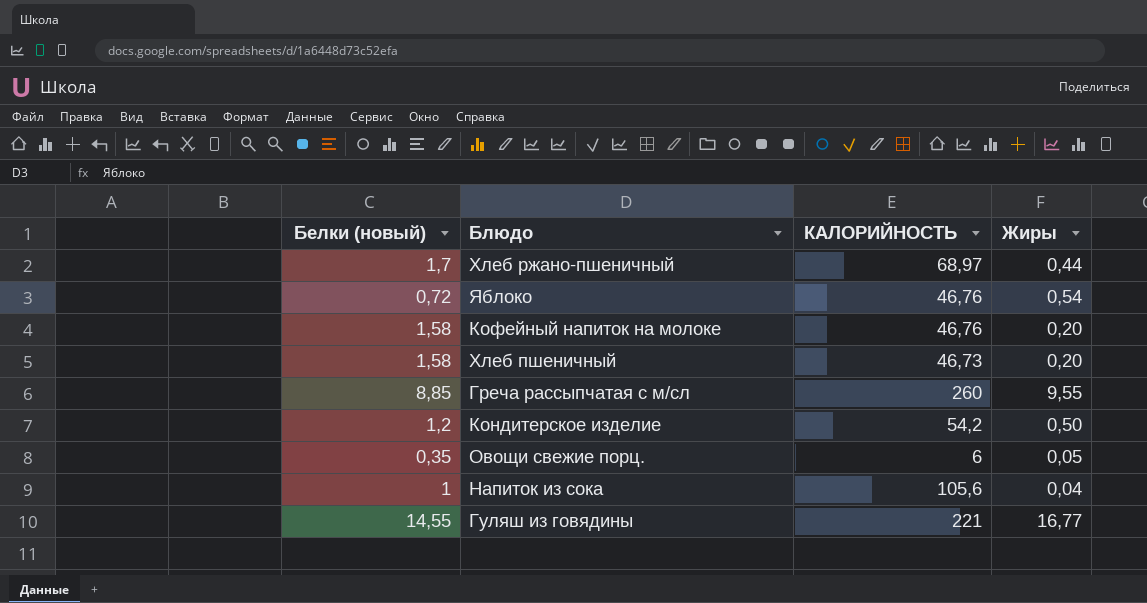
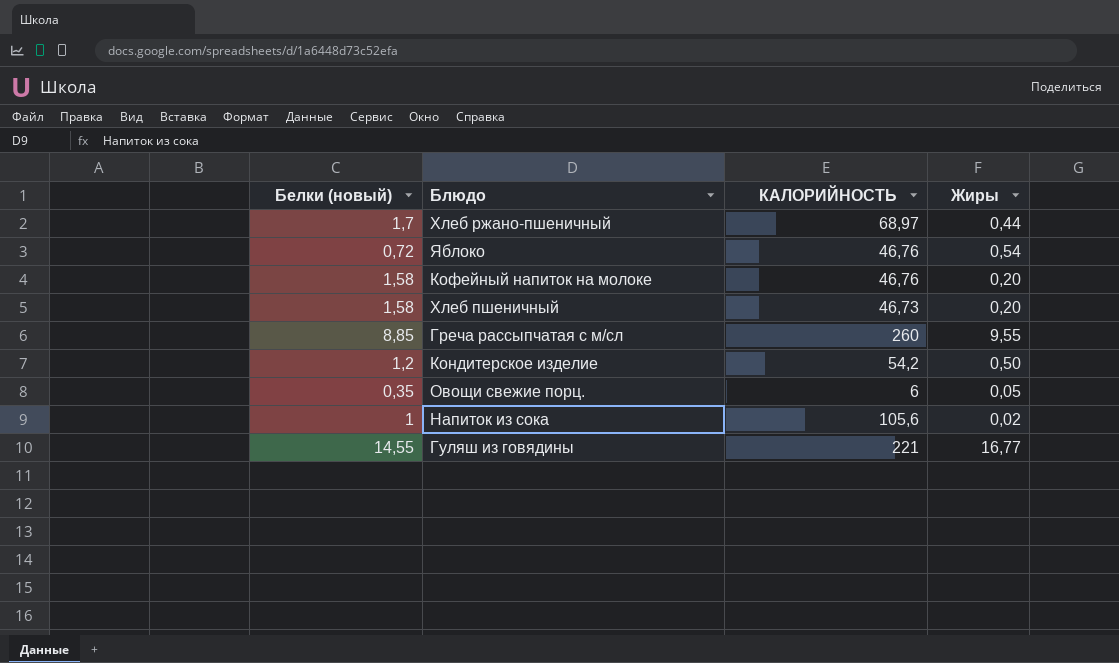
Напиток из сока | Жиры: 0,04 -> 0,02

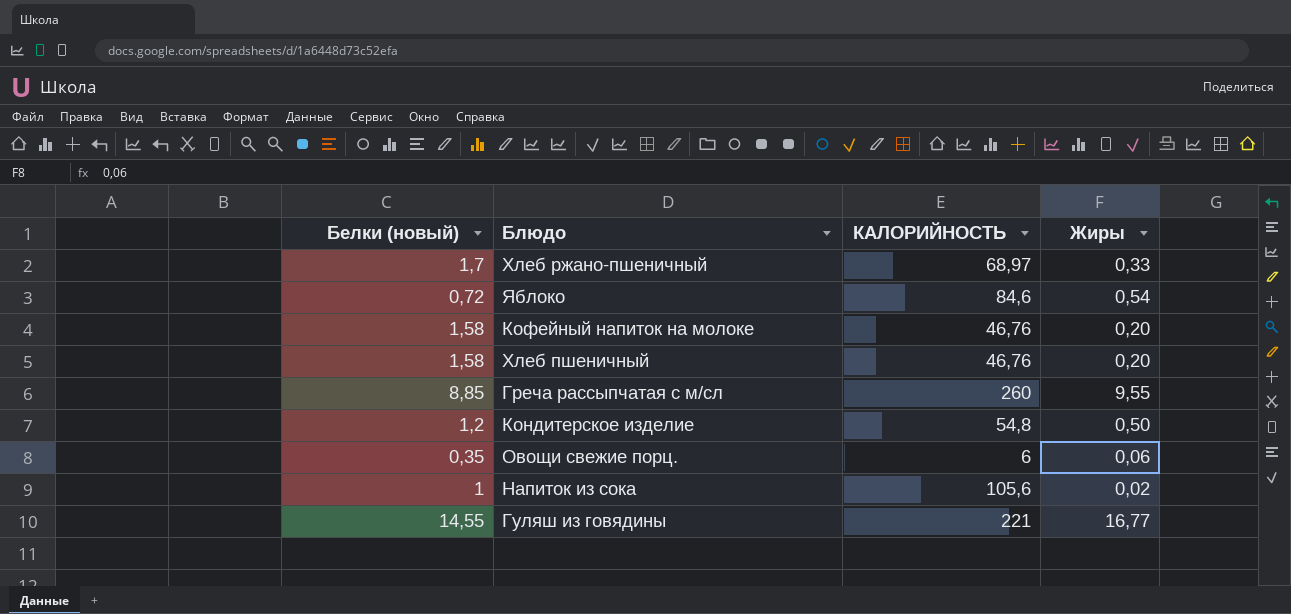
Хлеб ржано-пшеничный | Жиры: 0,44 -> 0,33
Яблоко | КАЛОРИЙНОСТЬ: 46,76 -> 84,6
Хлеб пшеничный | КАЛОРИЙНОСТЬ: 46,73 -> 46,76
Кондитерское изделие | КАЛОРИЙНОСТЬ: 54,2 -> 54,8
Овощи свежие порц. | Жиры: 0,05 -> 0,06

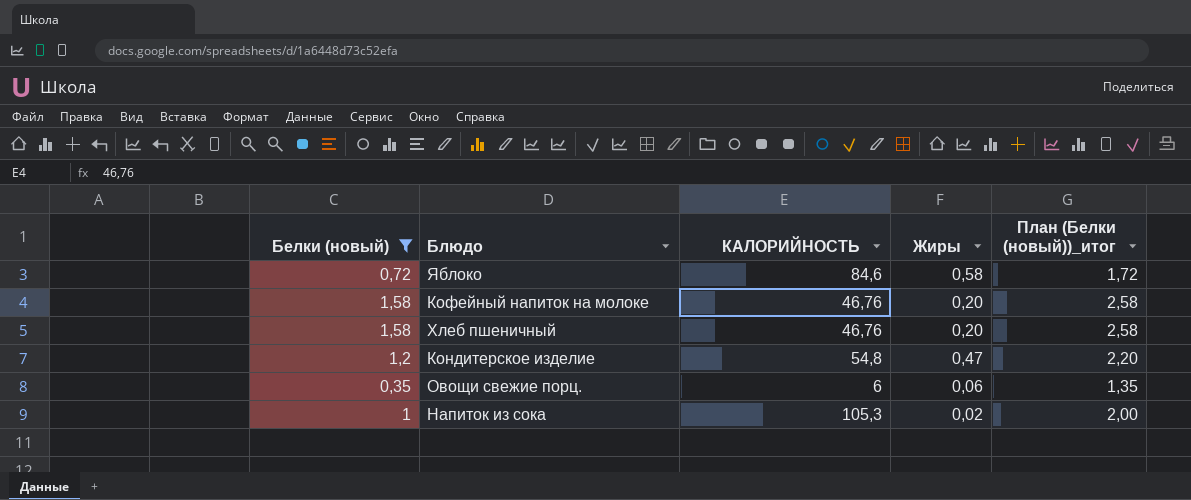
filter: none -> Белки (новый) <= 1,58
column План (Белки (новый))_итог | formula: none -> [Белки (новый)] + 1
Яблоко | Жиры: 0,54 -> 0,58
Кондитерское изделие | Жиры: 0,50 -> 0,47
Напиток из сока | КАЛОРИЙНОСТЬ: 105,6 -> 105,3

